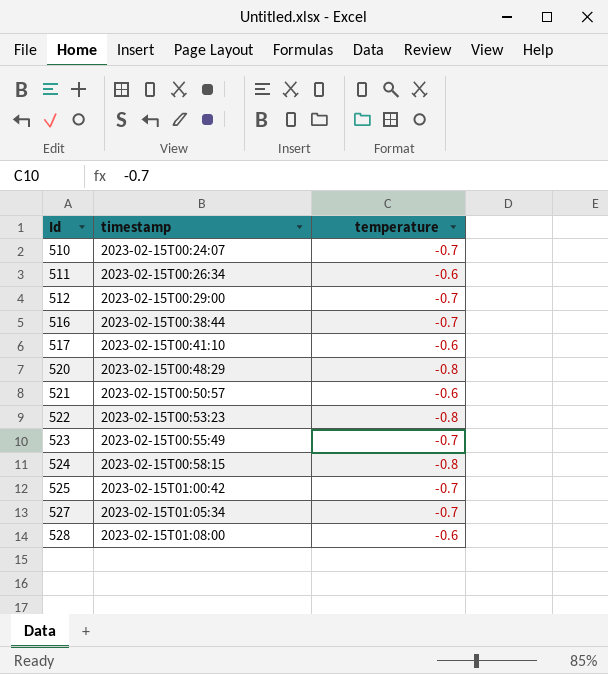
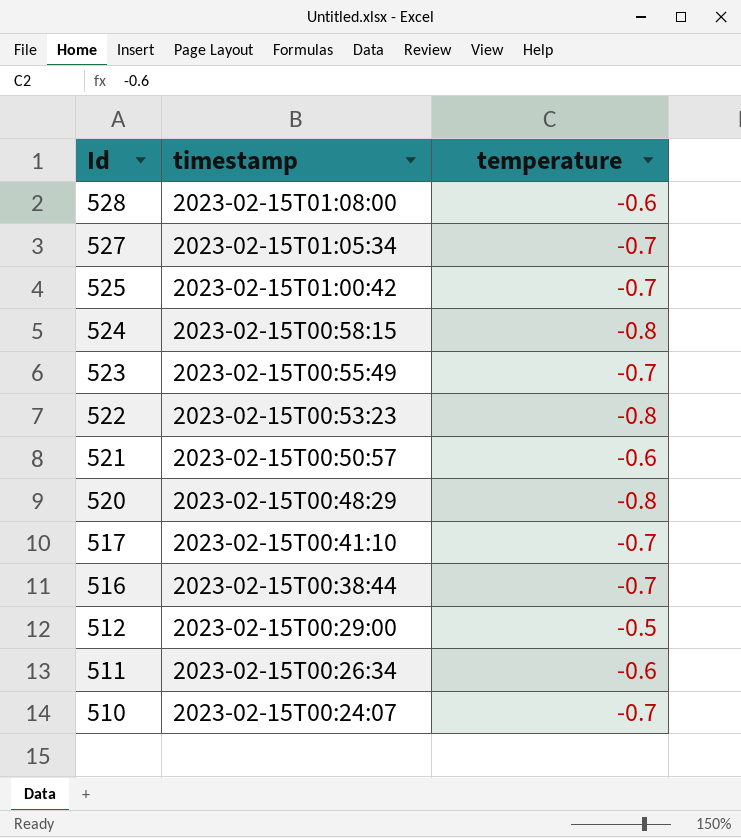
row order: Id ascending -> Id descending
517 | temperature: -0.6 -> -0.7
512 | temperature: -0.7 -> -0.5

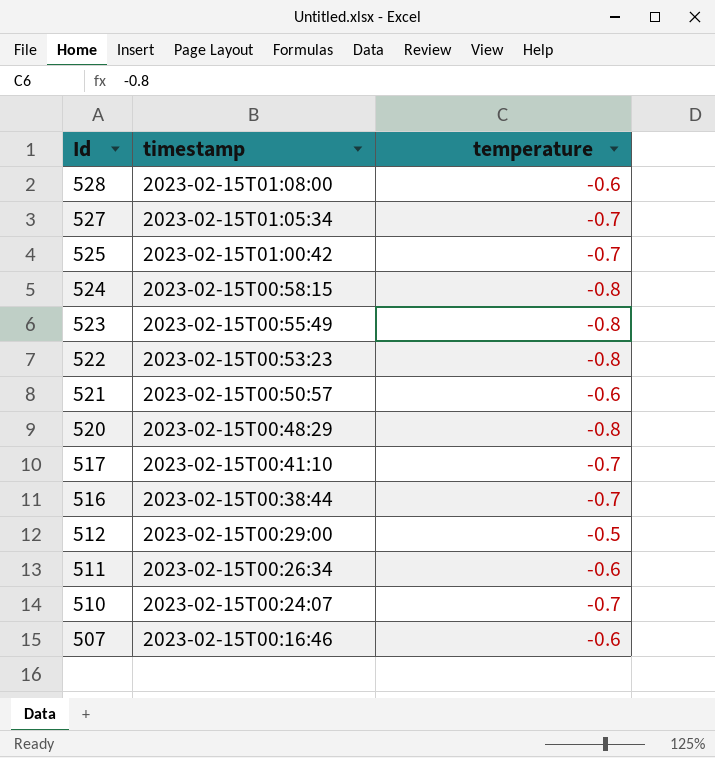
523 | temperature: -0.7 -> -0.8
row 507: none -> 2023-02-15T00:16:46 | -0.6

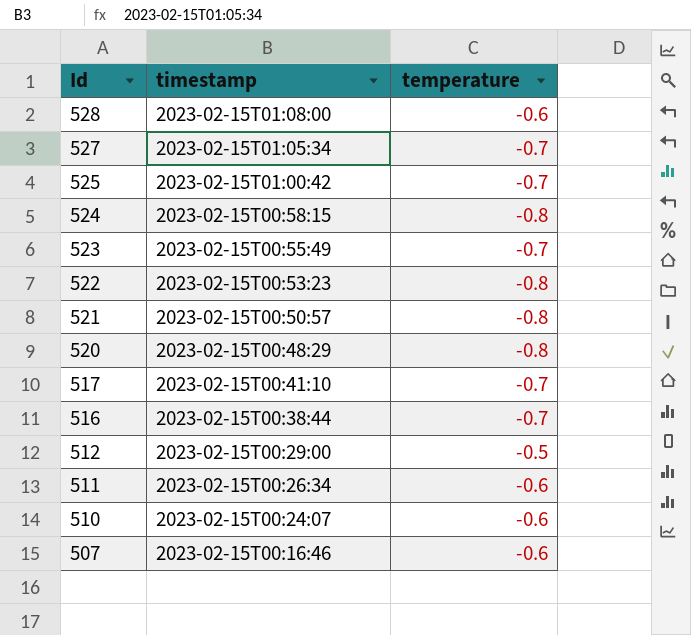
523 | temperature: -0.8 -> -0.7
521 | temperature: -0.6 -> -0.8
510 | temperature: -0.7 -> -0.6

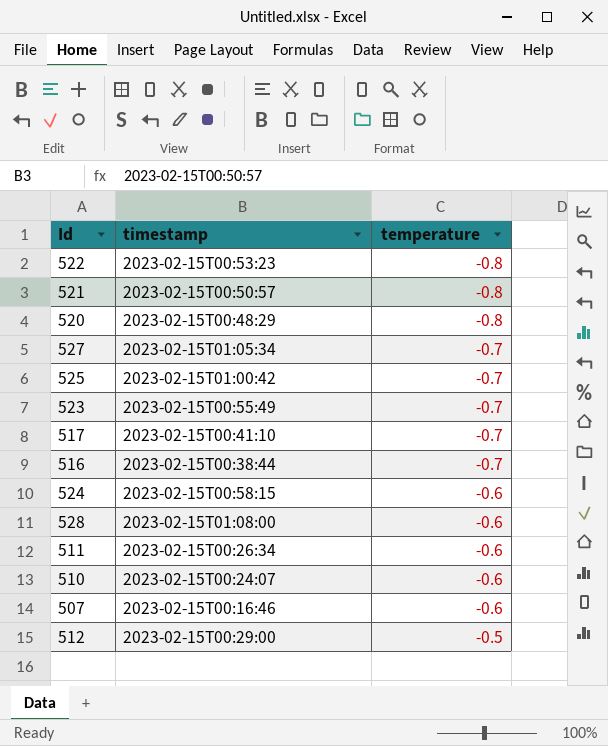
row order: Id descending -> temperature ascending
524 | temperature: -0.8 -> -0.6

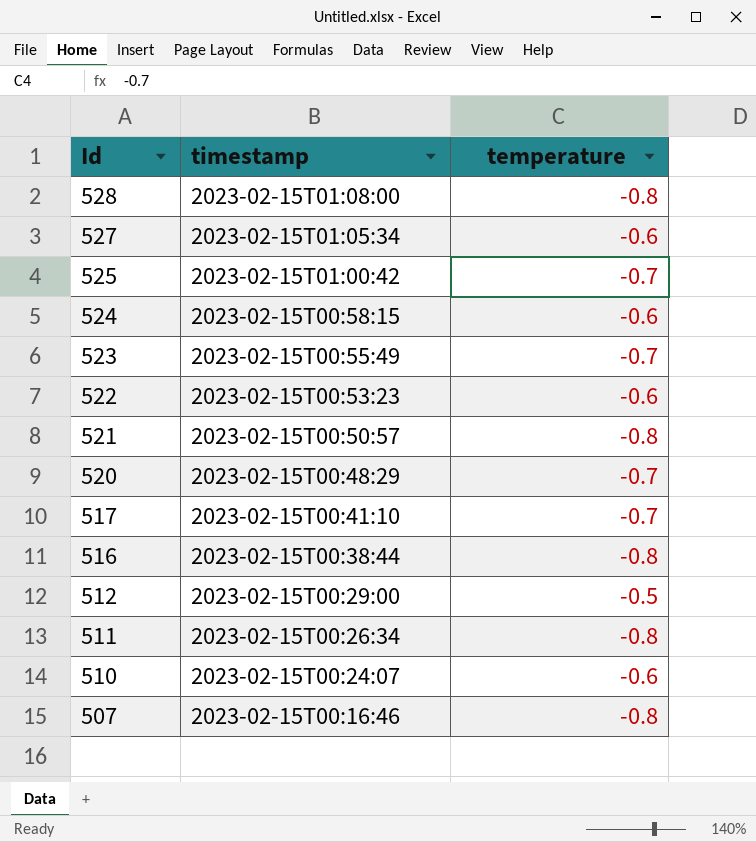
row order: temperature ascending -> Id descending
528 | temperature: -0.6 -> -0.8
527 | temperature: -0.7 -> -0.6
522 | temperature: -0.8 -> -0.6
520 | temperature: -0.8 -> -0.7
516 | temperature: -0.7 -> -0.8
511 | temperature: -0.6 -> -0.8
507 | temperature: -0.6 -> -0.8

